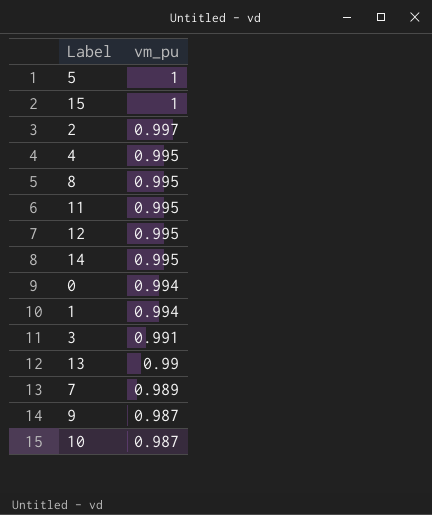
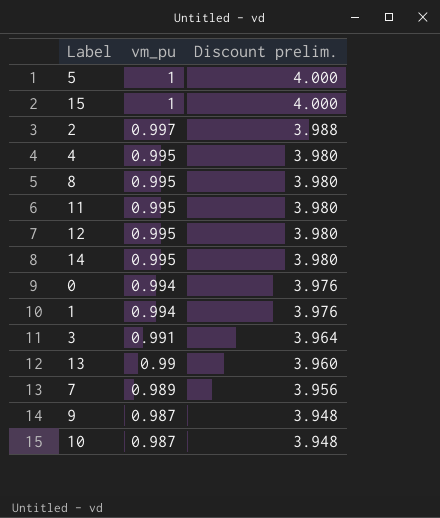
column Discount prelim. | formula: none -> [vm_pu] * 4

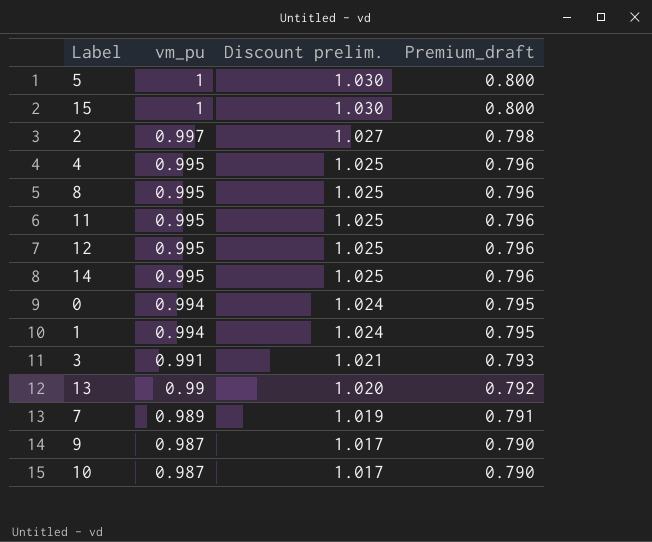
column Discount prelim. | formula: [vm_pu] * 4 -> [vm_pu] * 1.03
column Premium_draft | formula: none -> [vm_pu] * 0.8

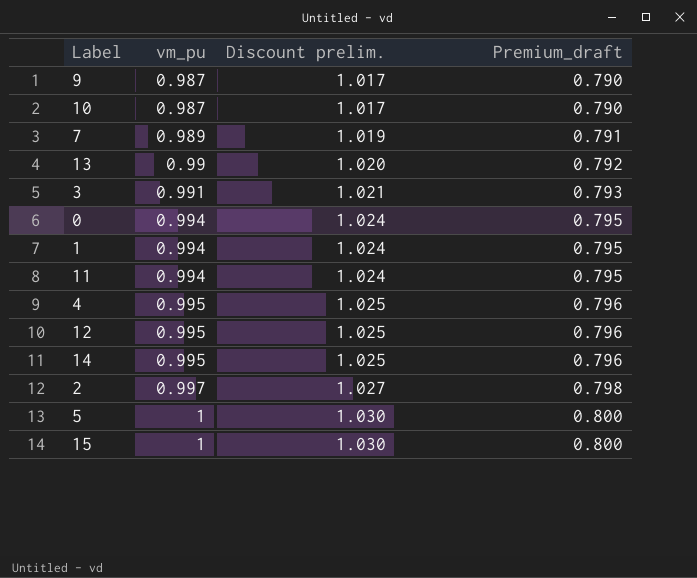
row order: vm_pu descending -> vm_pu ascending
row 8: 0.995 | 1.025 | 0.796 -> none
11 | vm_pu: 0.995 -> 0.994
11 | Discount prelim.: 1.025 -> 1.024
11 | Premium_draft: 0.796 -> 0.795

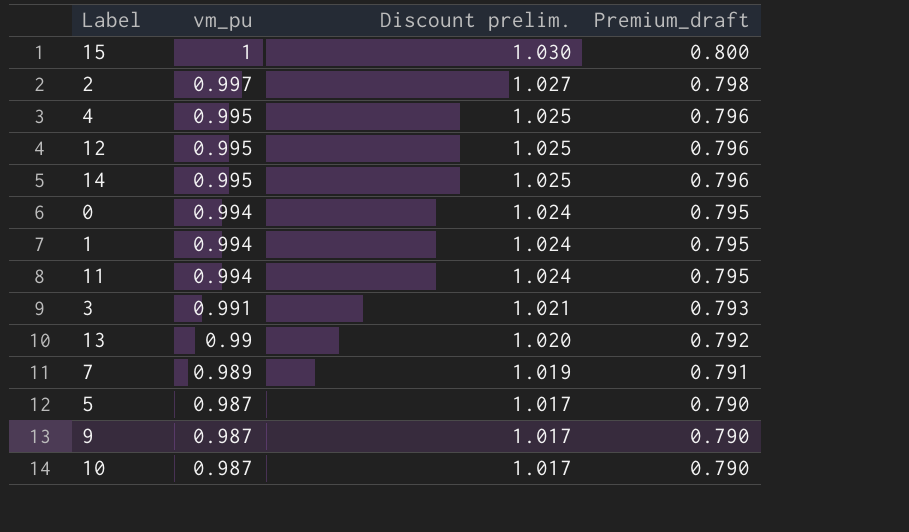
row order: vm_pu ascending -> vm_pu descending
5 | vm_pu: 1 -> 0.987
5 | Discount prelim.: 1.030 -> 1.017
5 | Premium_draft: 0.800 -> 0.790

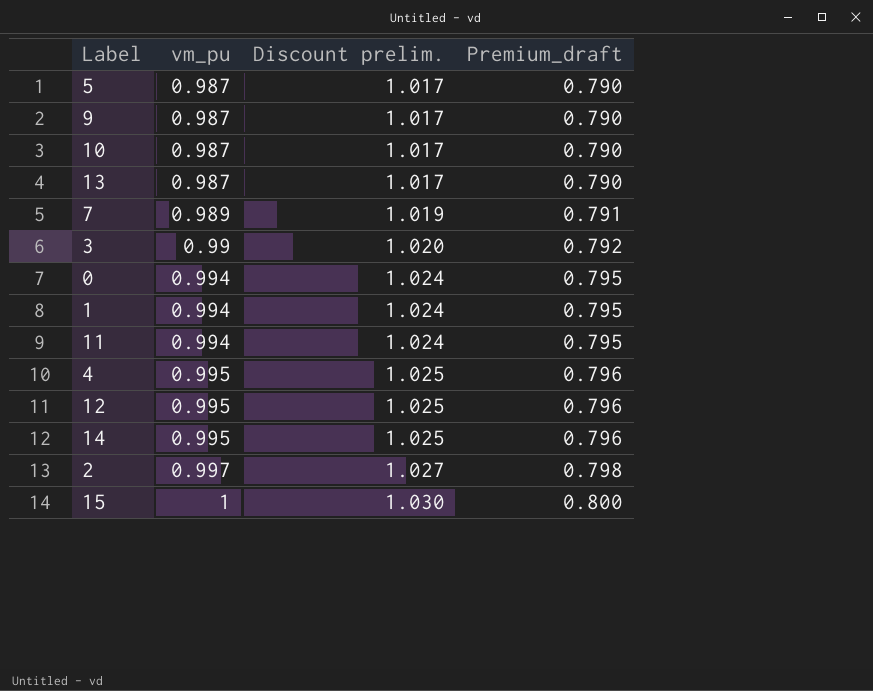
row order: vm_pu descending -> vm_pu ascending
13 | vm_pu: 0.99 -> 0.987
13 | Discount prelim.: 1.020 -> 1.017
13 | Premium_draft: 0.792 -> 0.790
3 | vm_pu: 0.991 -> 0.99
3 | Discount prelim.: 1.021 -> 1.020
3 | Premium_draft: 0.793 -> 0.792

